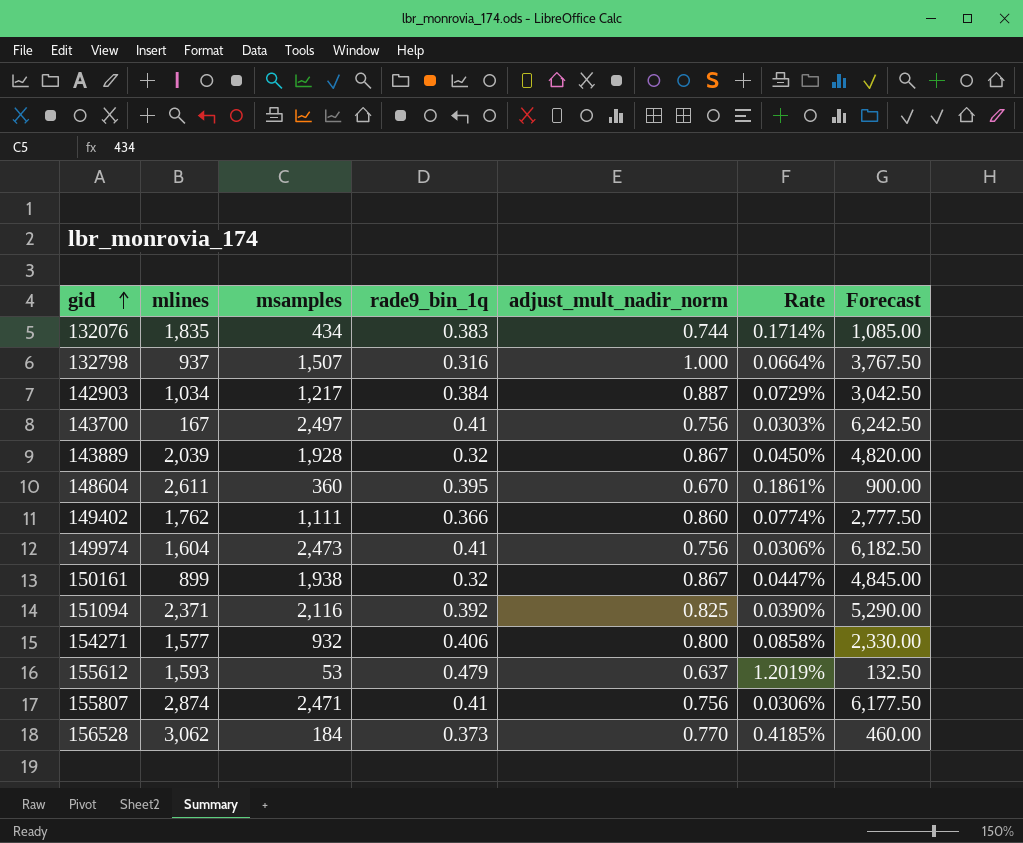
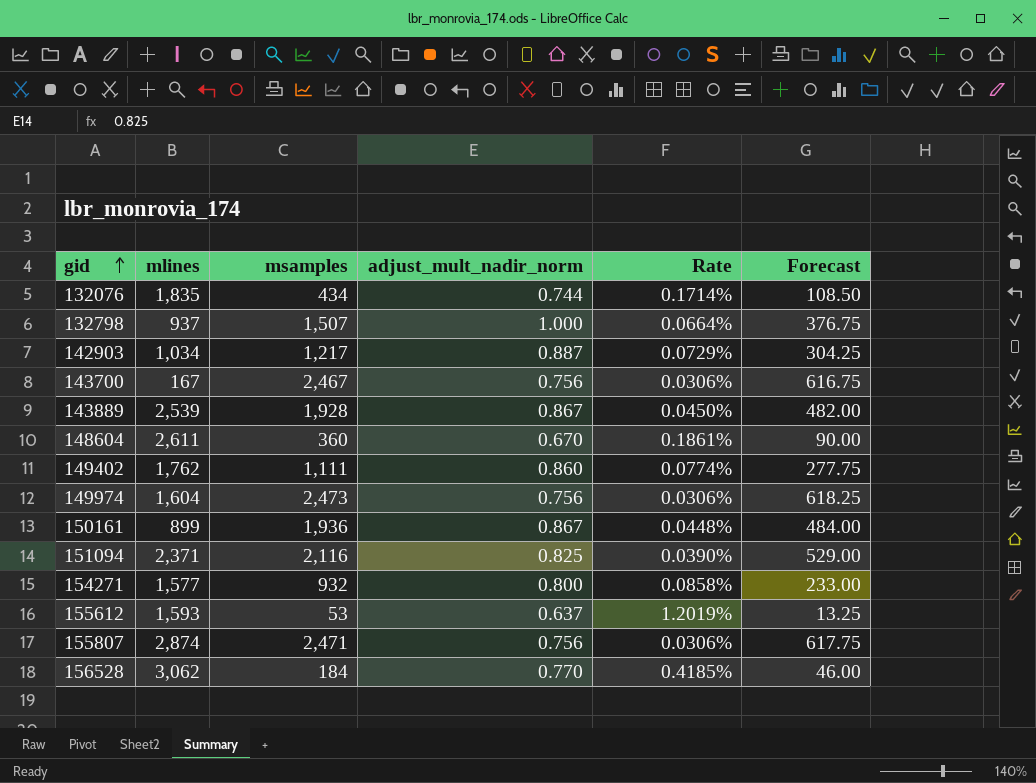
column rade9_bin_1q | position: 4 -> none
column Forecast | formula: [msamples] * 2.5 -> [msamples] * 0.25
143700 | msamples: 2,497 -> 2,467
143700 | Rate: 0.0303% -> 0.0306%
143889 | mlines: 2,039 -> 2,539
150161 | msamples: 1,938 -> 1,936
150161 | Rate: 0.0447% -> 0.0448%

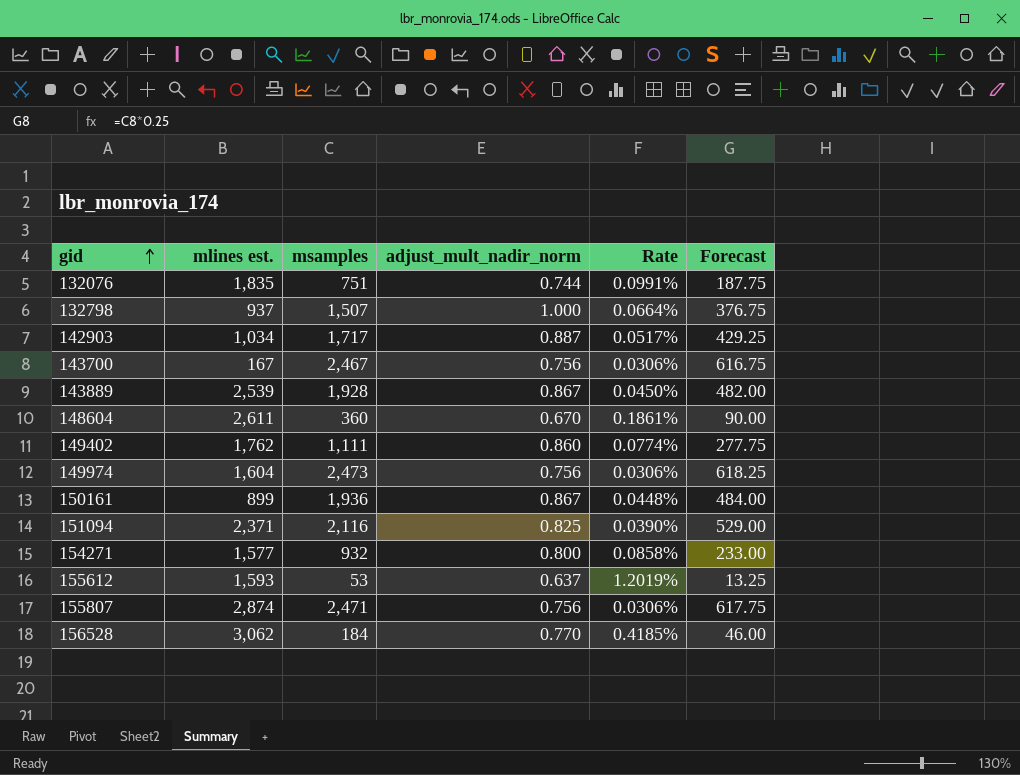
column name: mlines -> mlines est.
132076 | msamples: 434 -> 751
132076 | Rate: 0.1714% -> 0.0991%
132076 | Forecast: 108.50 -> 187.75
142903 | msamples: 1,217 -> 1,717
142903 | Rate: 0.0729% -> 0.0517%
142903 | Forecast: 304.25 -> 429.25

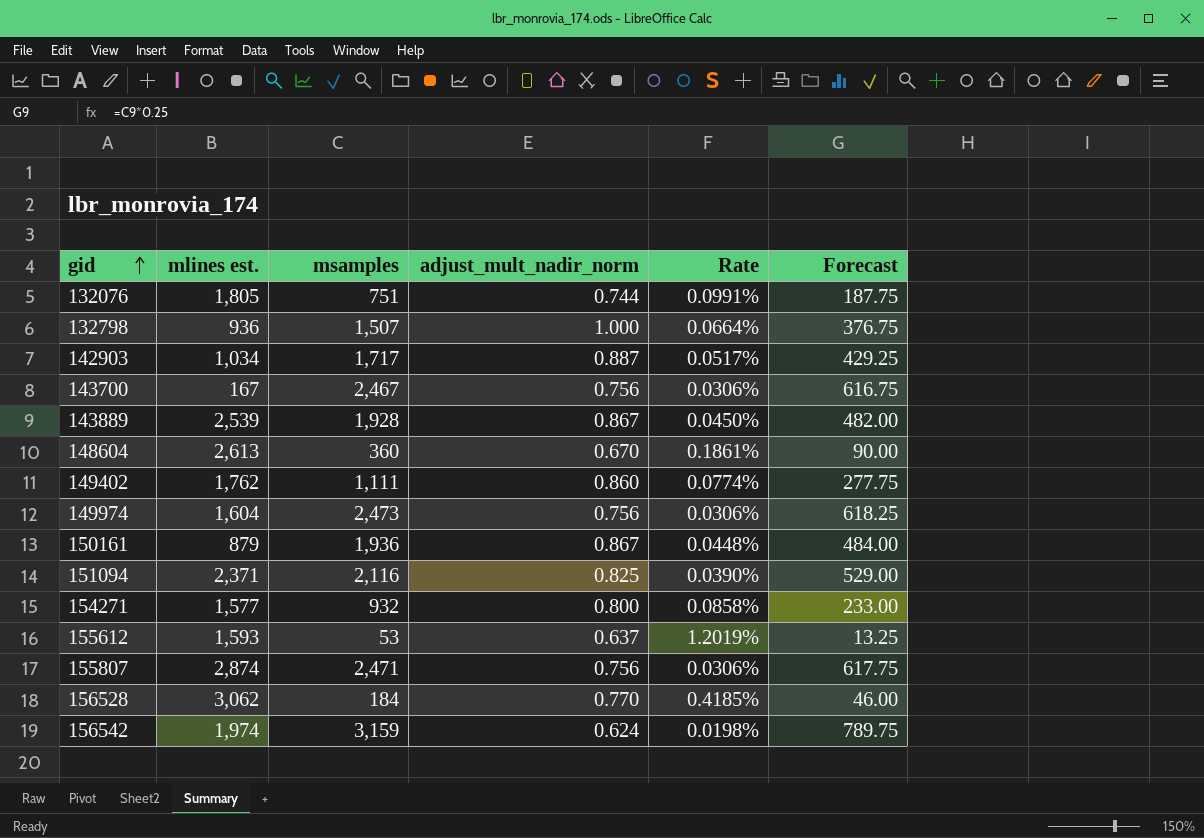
132076 | mlines est.: 1,835 -> 1,805
132798 | mlines est.: 937 -> 936
148604 | mlines est.: 2,611 -> 2,613
150161 | mlines est.: 899 -> 879
row 156542: none -> 1,974 | 3,159 | 0.624 | 0.0198% | 789.75

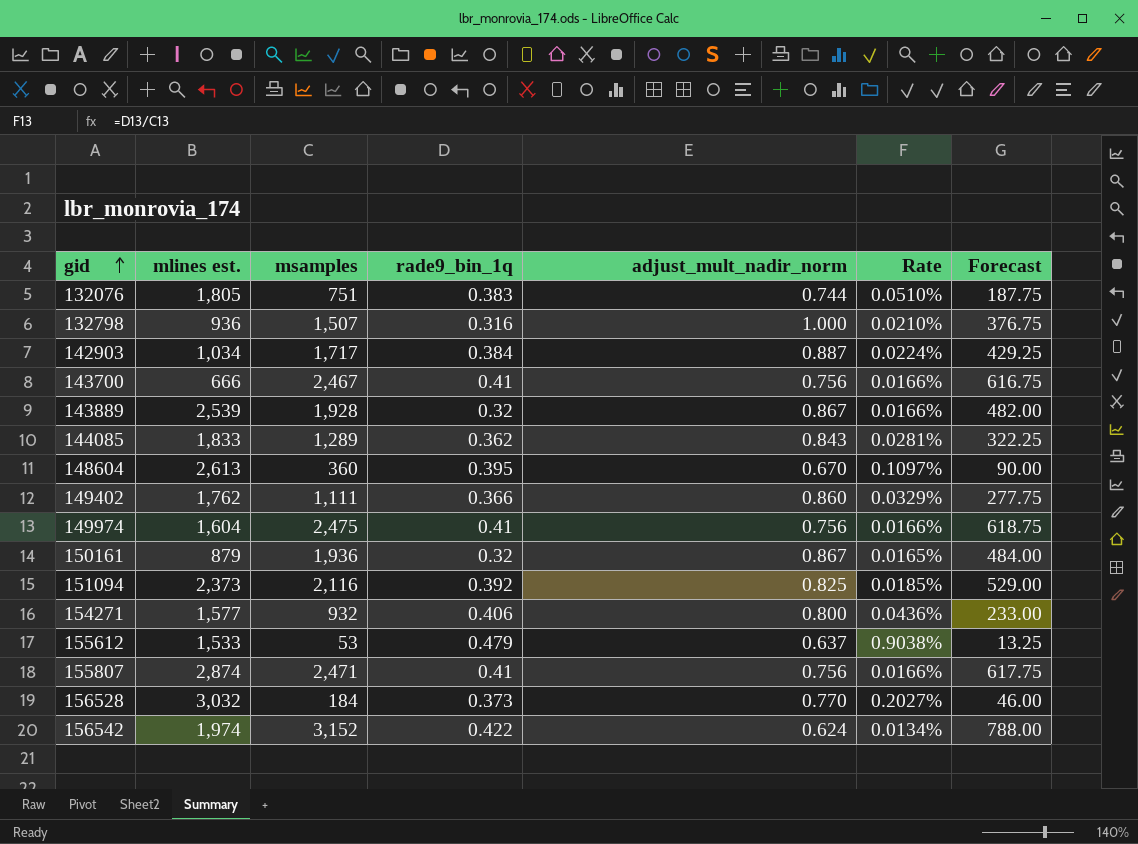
column rade9_bin_1q | position: none -> 4
column Rate | formula: [adjust_mult_nadir_norm] / [msamples] -> [rade9_bin_1q] / [msamples]
143700 | mlines est.: 167 -> 666
row 144085: none -> 1,833 | 1,289 | 0.362 | 0.843 | 0.0281% | 322.25
149974 | msamples: 2,473 -> 2,475
149974 | Forecast: 618.25 -> 618.75
151094 | mlines est.: 2,371 -> 2,373
155612 | mlines est.: 1,593 -> 1,533
156528 | mlines est.: 3,062 -> 3,032
156542 | msamples: 3,159 -> 3,152
156542 | Forecast: 789.75 -> 788.00

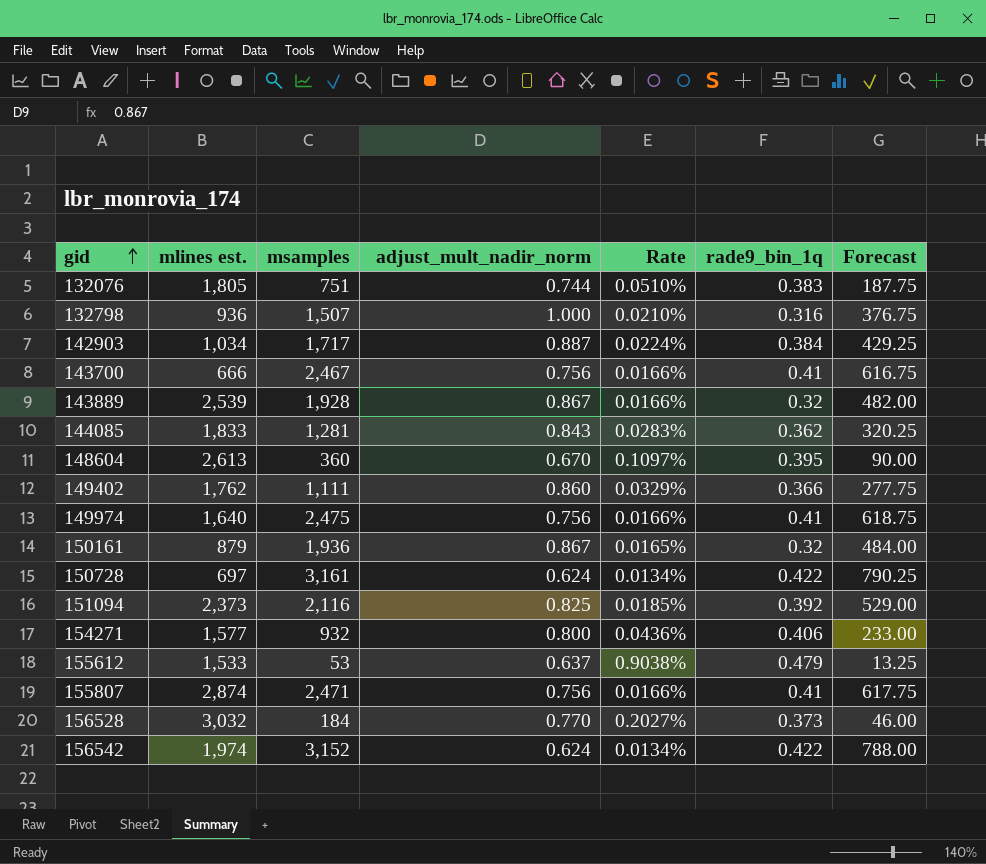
column rade9_bin_1q | position: 4 -> 6
144085 | msamples: 1,289 -> 1,281
144085 | Rate: 0.0281% -> 0.0283%
144085 | Forecast: 322.25 -> 320.25
149974 | mlines est.: 1,604 -> 1,640
row 150728: none -> 697 | 3,161 | 0.624 | 0.0134% | 0.422 | 790.25

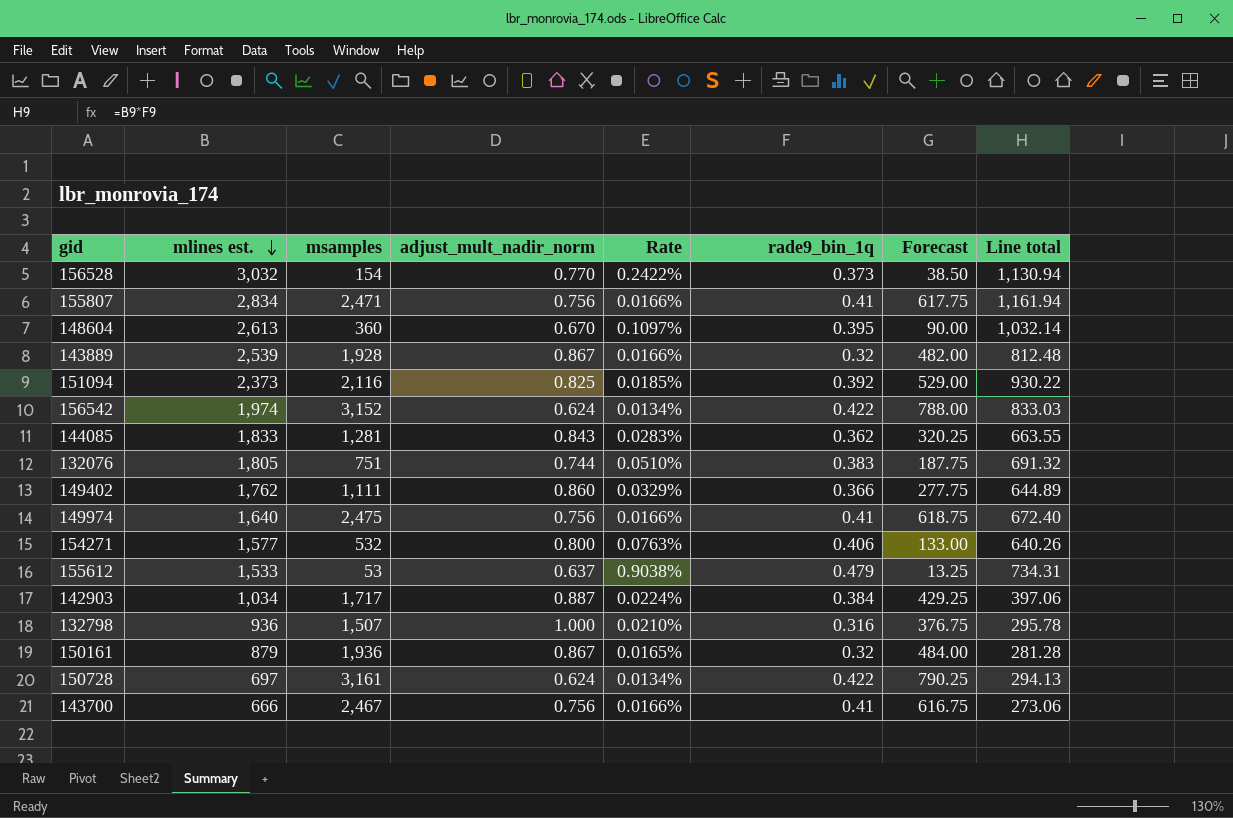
row order: gid ascending -> mlines est. descending
column Line total | formula: none -> [mlines est.] * [rade9_bin_1q]
156528 | msamples: 184 -> 154
156528 | Rate: 0.2027% -> 0.2422%
156528 | Forecast: 46.00 -> 38.50
155807 | mlines est.: 2,874 -> 2,834
154271 | msamples: 932 -> 532
154271 | Rate: 0.0436% -> 0.0763%
154271 | Forecast: 233.00 -> 133.00

